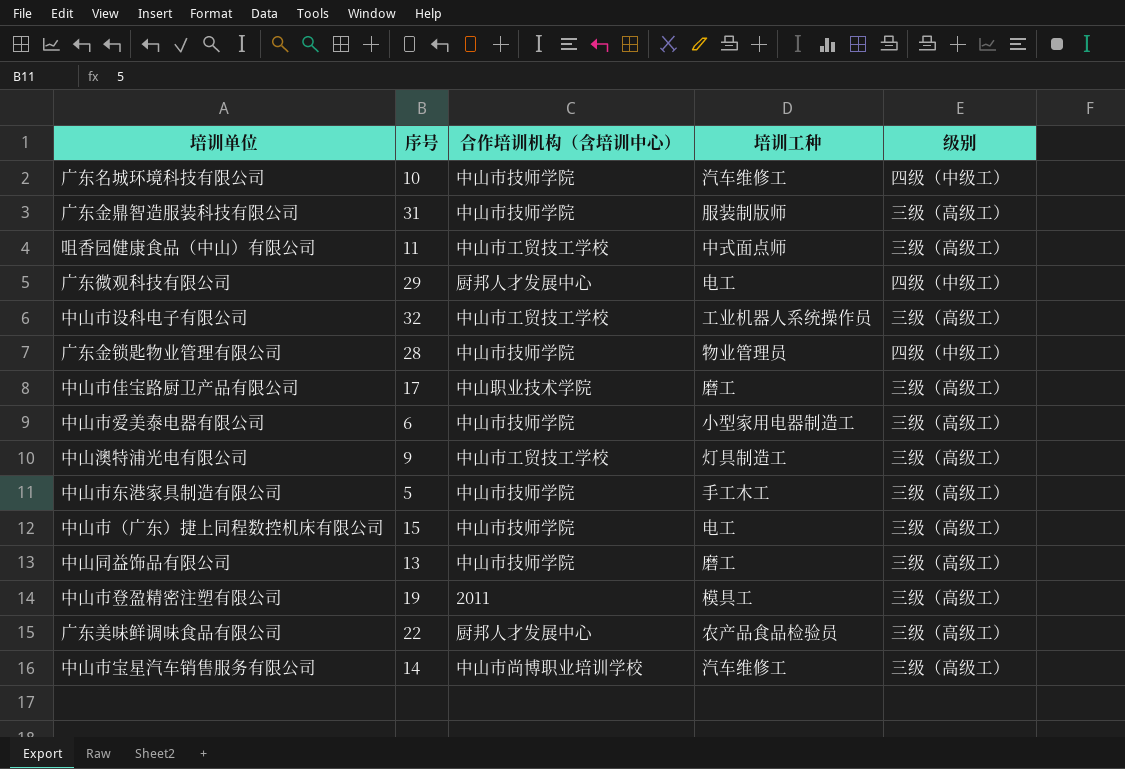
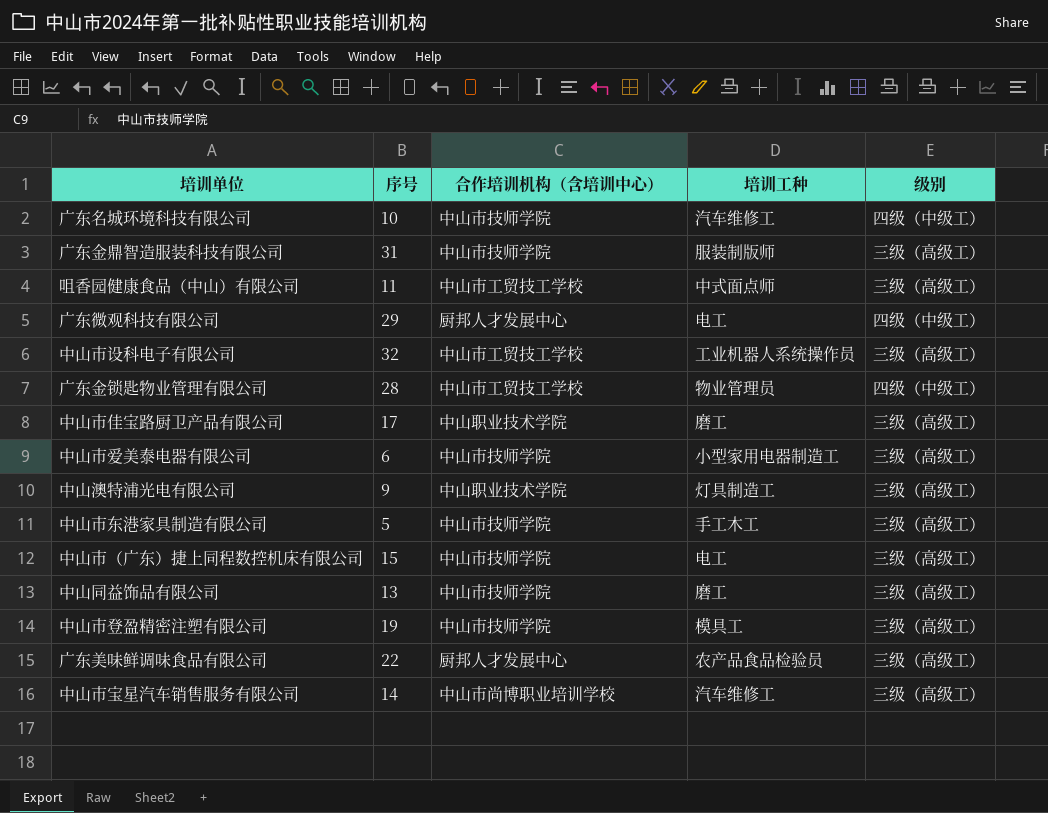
广东金锁匙物业管理有限公司 | 合作培训机构（含培训中心）: 中山市技师学院 -> 中山市工贸技工学校
中山澳特浦光电有限公司 | 合作培训机构（含培训中心）: 中山市工贸技工学校 -> 中山职业技术学院
中山市登盈精密注塑有限公司 | 合作培训机构（含培训中心）: 2011 -> 中山市技师学院

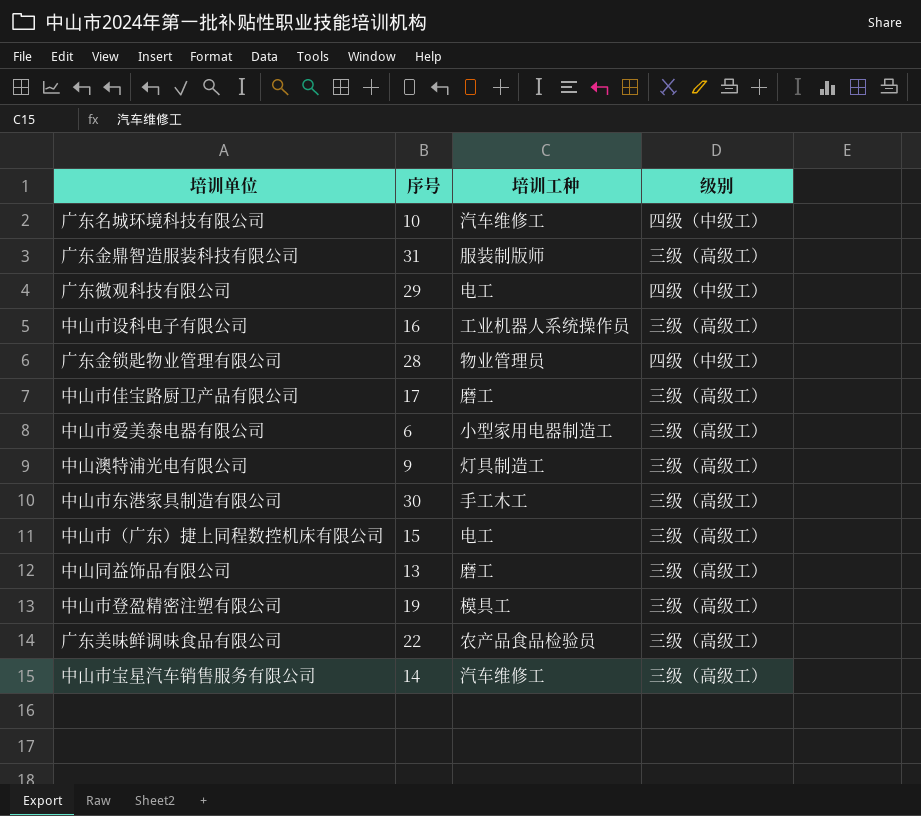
column 合作培训机构（含培训中心） | position: 3 -> none
row 咀香园健康食品（中山）有限公司: 11 | 中山市工贸技工学校 | 中式面点师 | 三级（高级工） -> none
中山市设科电子有限公司 | 序号: 32 -> 16
中山市东港家具制造有限公司 | 序号: 5 -> 30

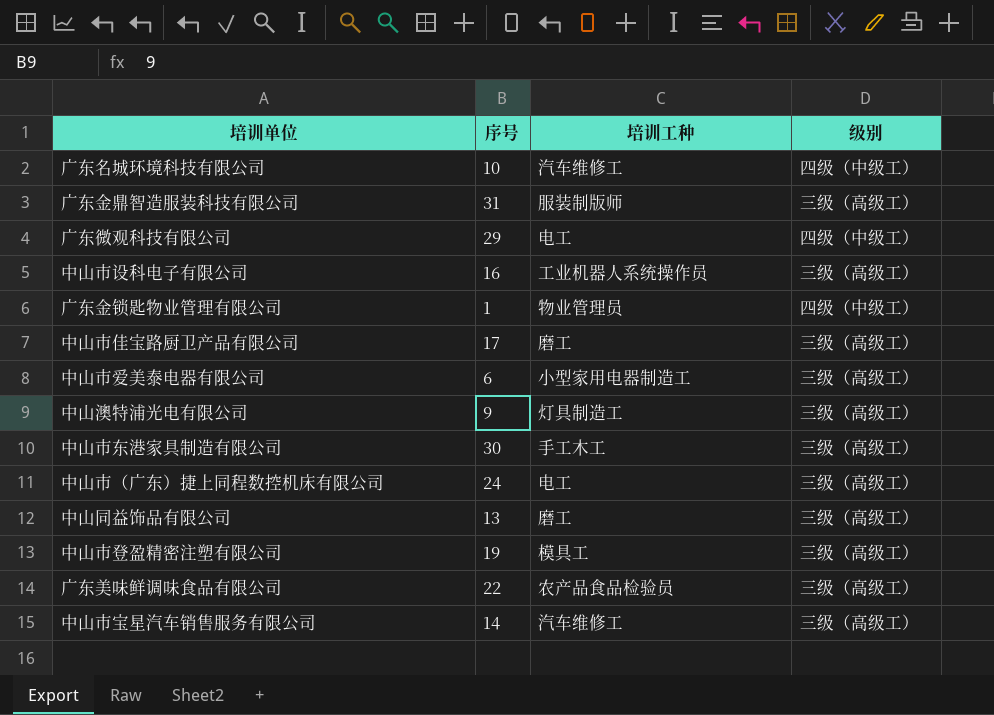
广东金锁匙物业管理有限公司 | 序号: 28 -> 1
中山市（广东）捷上同程数控机床有限公司 | 序号: 15 -> 24

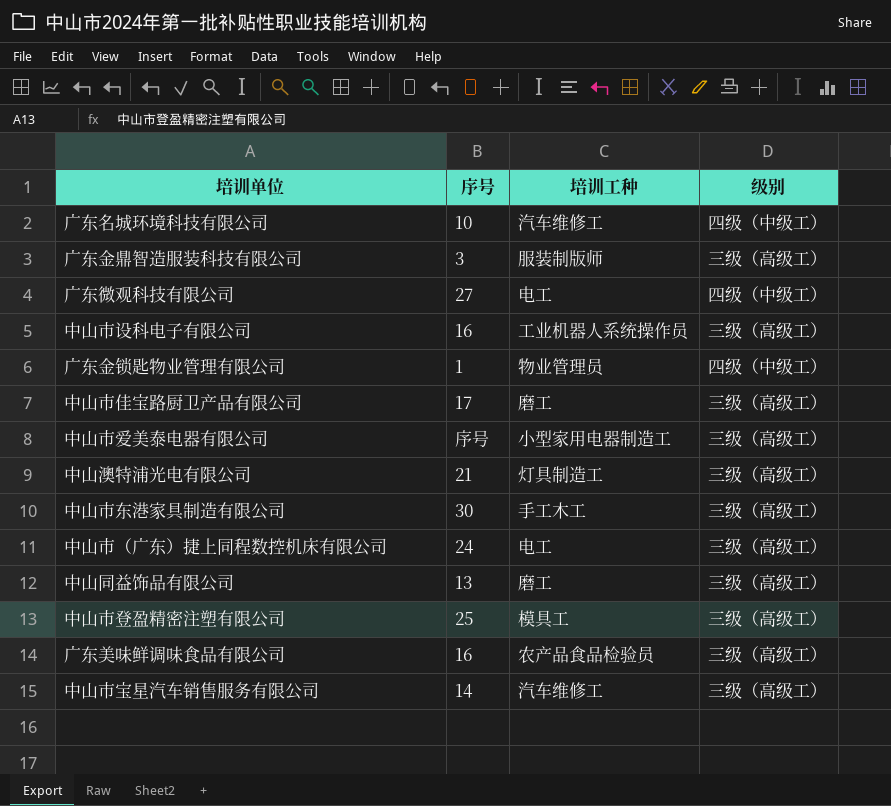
广东金鼎智造服装科技有限公司 | 序号: 31 -> 3
广东微观科技有限公司 | 序号: 29 -> 27
中山市爱美泰电器有限公司 | 序号: 6 -> 序号
中山澳特浦光电有限公司 | 序号: 9 -> 21
中山市登盈精密注塑有限公司 | 序号: 19 -> 25
广东美味鲜调味食品有限公司 | 序号: 22 -> 16

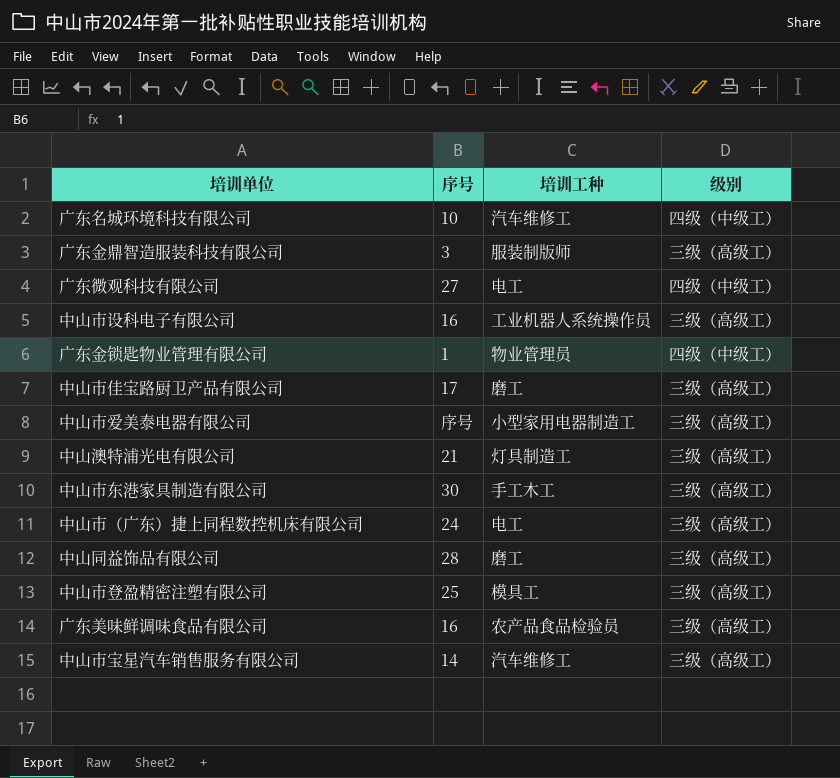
中山同益饰品有限公司 | 序号: 13 -> 28

